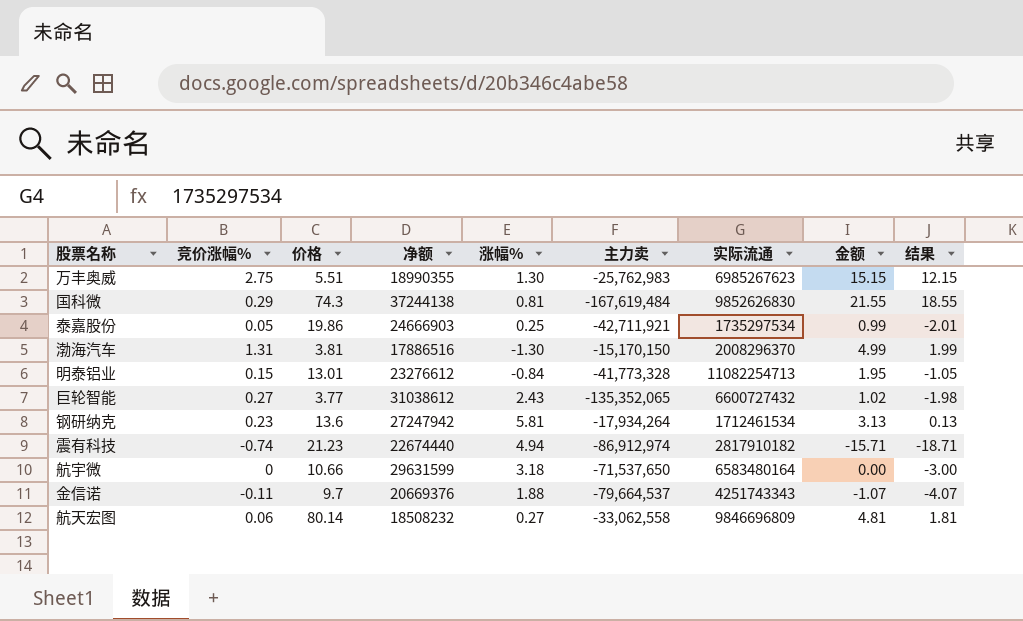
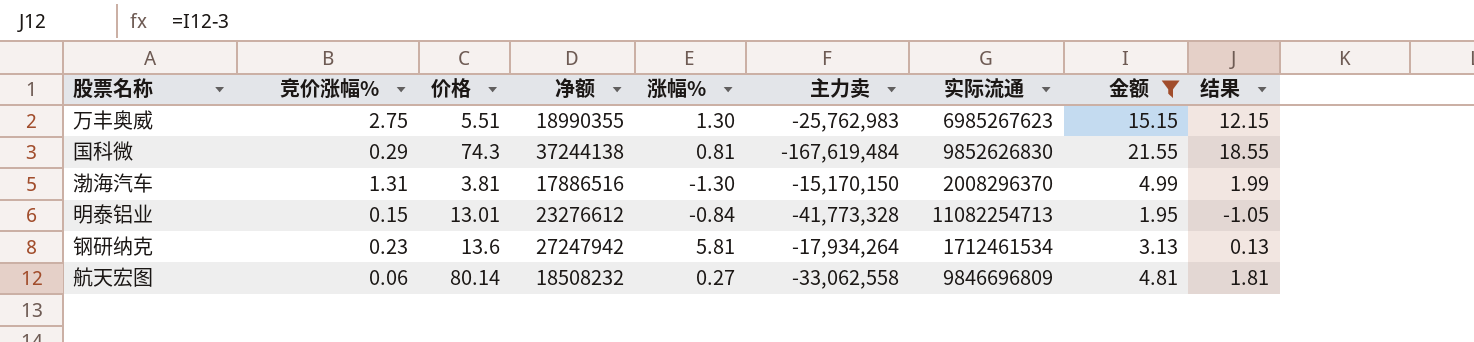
filter: none -> 金额 >= 1.95

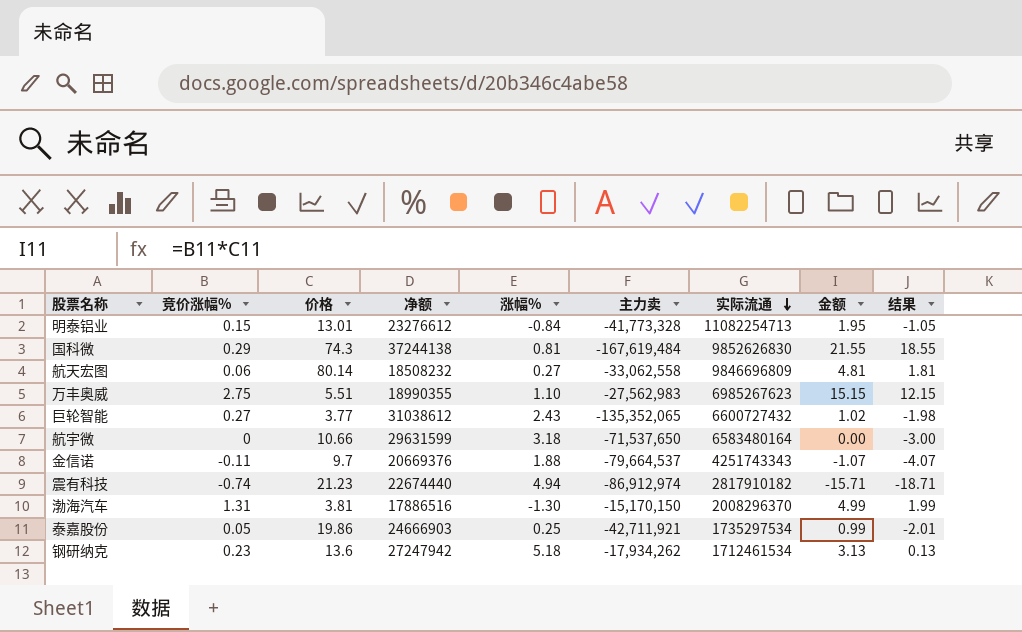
filter: 金额 >= 1.95 -> none
row order: none -> 实际流通 descending
万丰奥威 | 涨幅%: 1.30 -> 1.10
万丰奥威 | 主力卖: -25,762,983 -> -27,562,983
钢研纳克 | 涨幅%: 5.81 -> 5.18
钢研纳克 | 主力卖: -17,934,264 -> -17,934,262

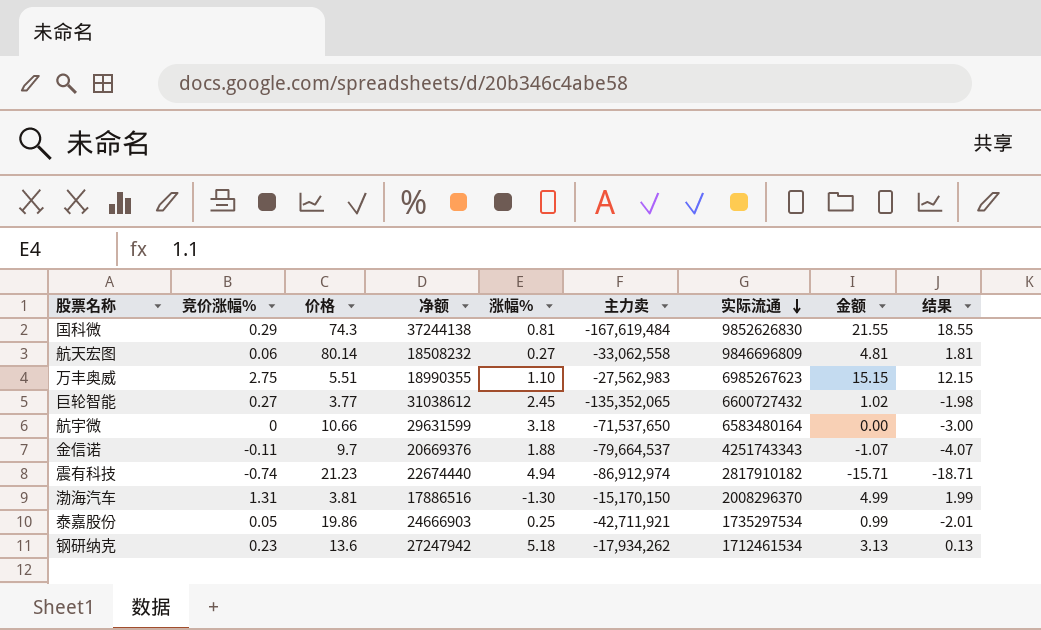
row 明泰铝业: 0.15 | 13.01 | 23276612 | -0.84 | -41,773,328 | 11082254713 | 1.95 | -1.05 -> none
巨轮智能 | 涨幅%: 2.43 -> 2.45

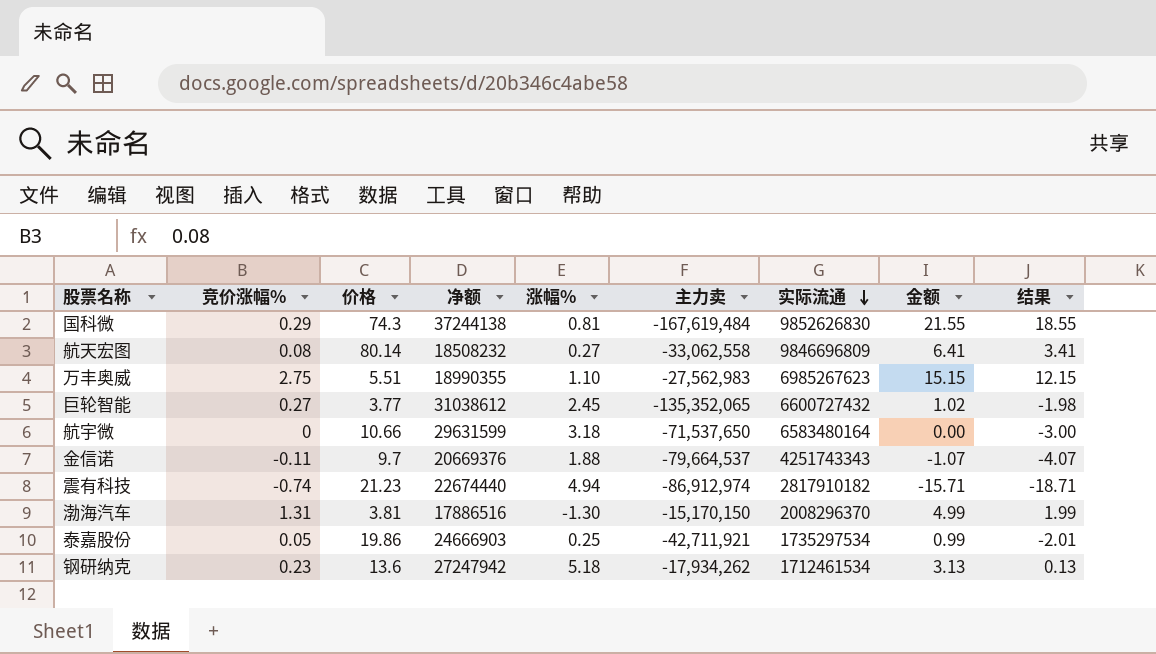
航天宏图 | 竞价涨幅%: 0.06 -> 0.08
航天宏图 | 金额: 4.81 -> 6.41
航天宏图 | 结果: 1.81 -> 3.41

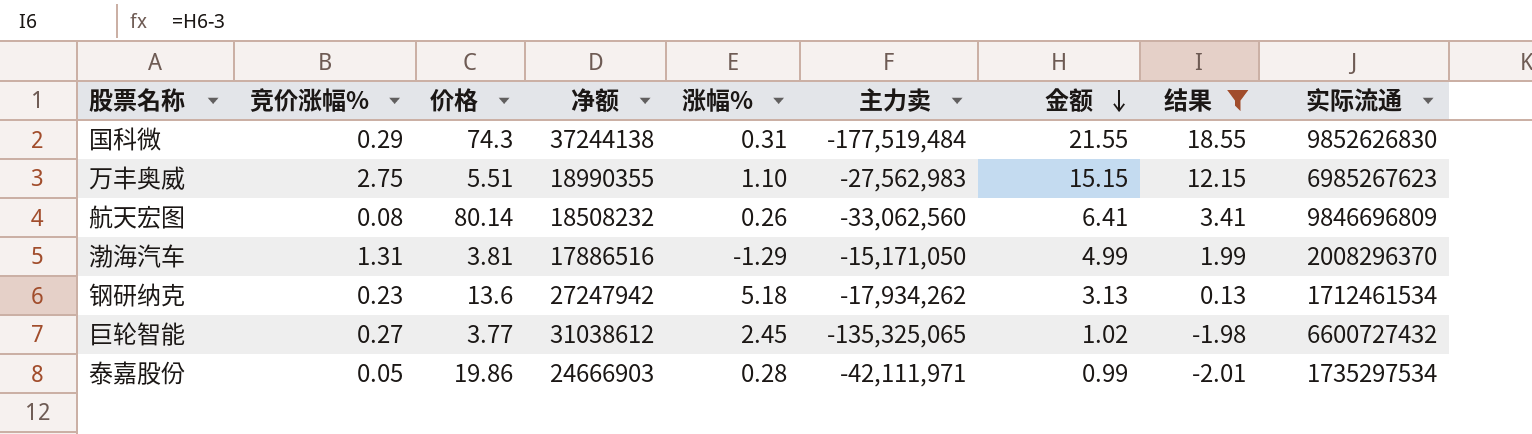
filter: none -> 结果 >= -2.01
row order: 实际流通 descending -> 金额 descending
column 实际流通 | position: 7 -> 9
国科微 | 涨幅%: 0.81 -> 0.31
国科微 | 主力卖: -167,619,484 -> -177,519,484
航天宏图 | 涨幅%: 0.27 -> 0.26
航天宏图 | 主力卖: -33,062,558 -> -33,062,560
渤海汽车 | 涨幅%: -1.30 -> -1.29
渤海汽车 | 主力卖: -15,170,150 -> -15,171,050
巨轮智能 | 主力卖: -135,352,065 -> -135,325,065
泰嘉股份 | 涨幅%: 0.25 -> 0.28
泰嘉股份 | 主力卖: -42,711,921 -> -42,111,971

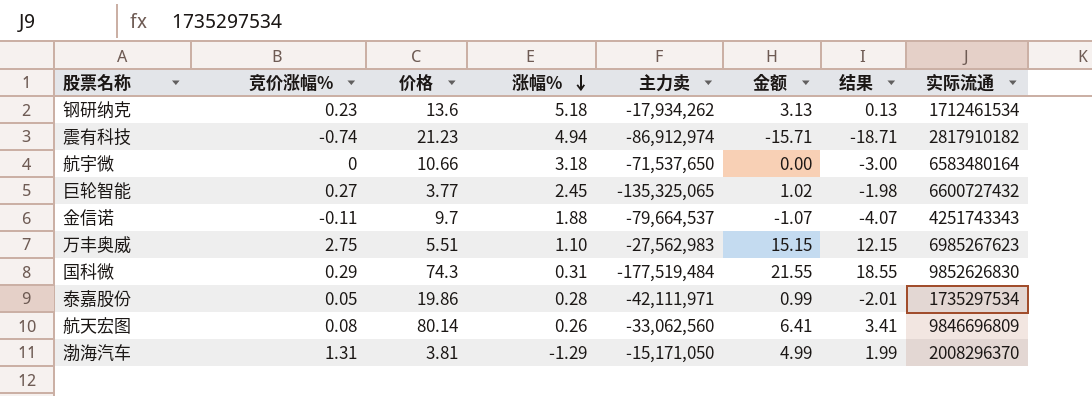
filter: 结果 >= -2.01 -> none
row order: 金额 descending -> 涨幅% descending
column 净额 | position: 4 -> none

